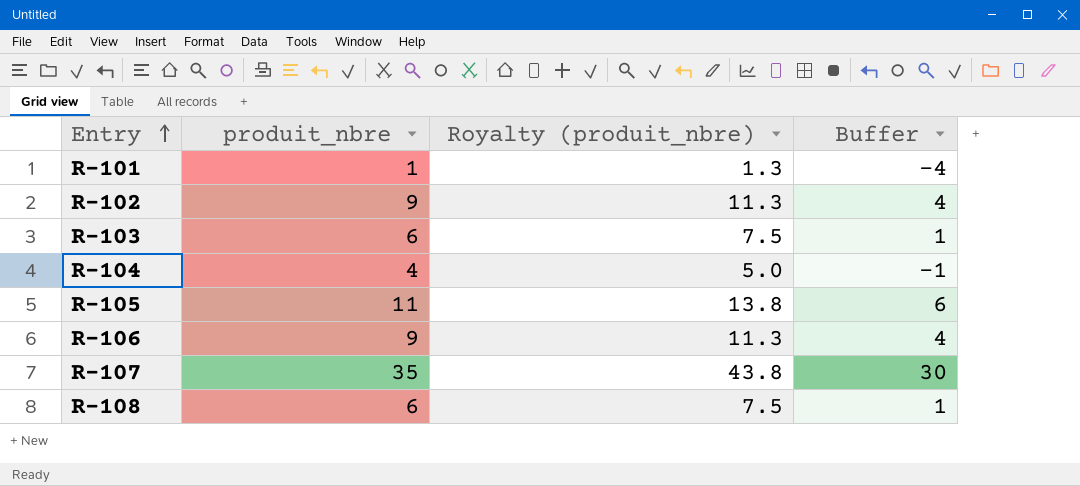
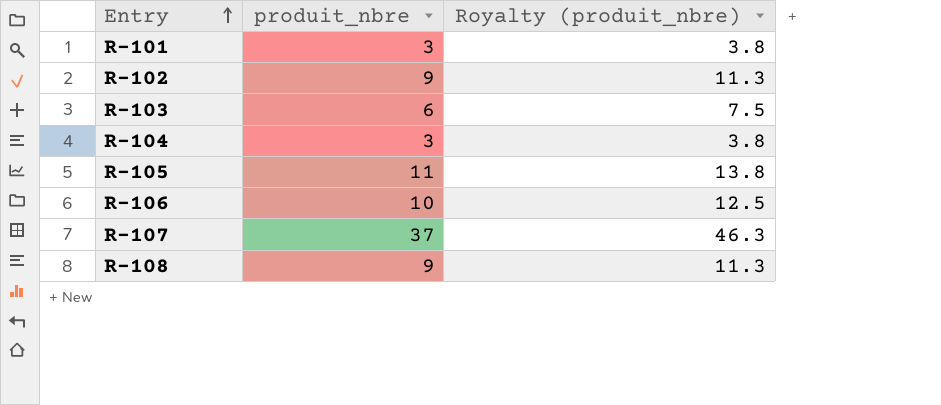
column Buffer | formula: [produit_nbre] - 5 -> none
R-101 | produit_nbre: 1 -> 3
R-101 | Royalty (produit_nbre): 1.3 -> 3.8
R-104 | produit_nbre: 4 -> 3
R-104 | Royalty (produit_nbre): 5.0 -> 3.8
R-106 | produit_nbre: 9 -> 10
R-106 | Royalty (produit_nbre): 11.3 -> 12.5
R-107 | produit_nbre: 35 -> 37
R-107 | Royalty (produit_nbre): 43.8 -> 46.3
R-108 | produit_nbre: 6 -> 9
R-108 | Royalty (produit_nbre): 7.5 -> 11.3

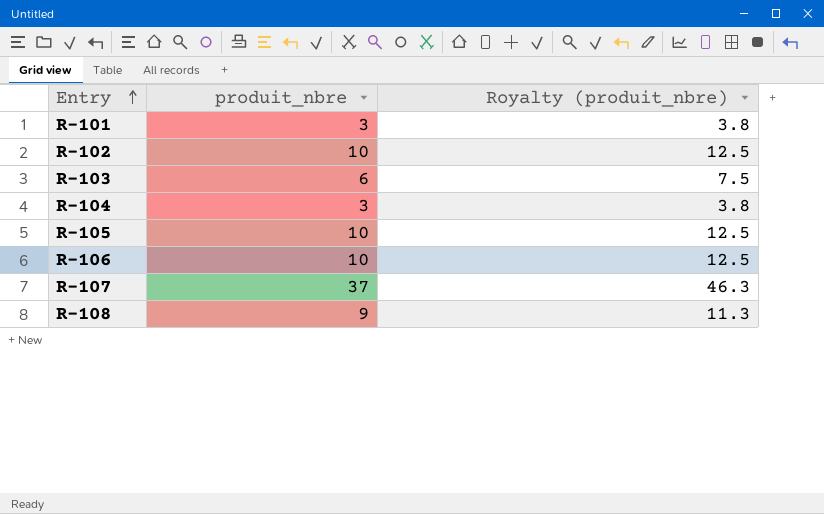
R-102 | produit_nbre: 9 -> 10
R-102 | Royalty (produit_nbre): 11.3 -> 12.5
R-105 | produit_nbre: 11 -> 10
R-105 | Royalty (produit_nbre): 13.8 -> 12.5

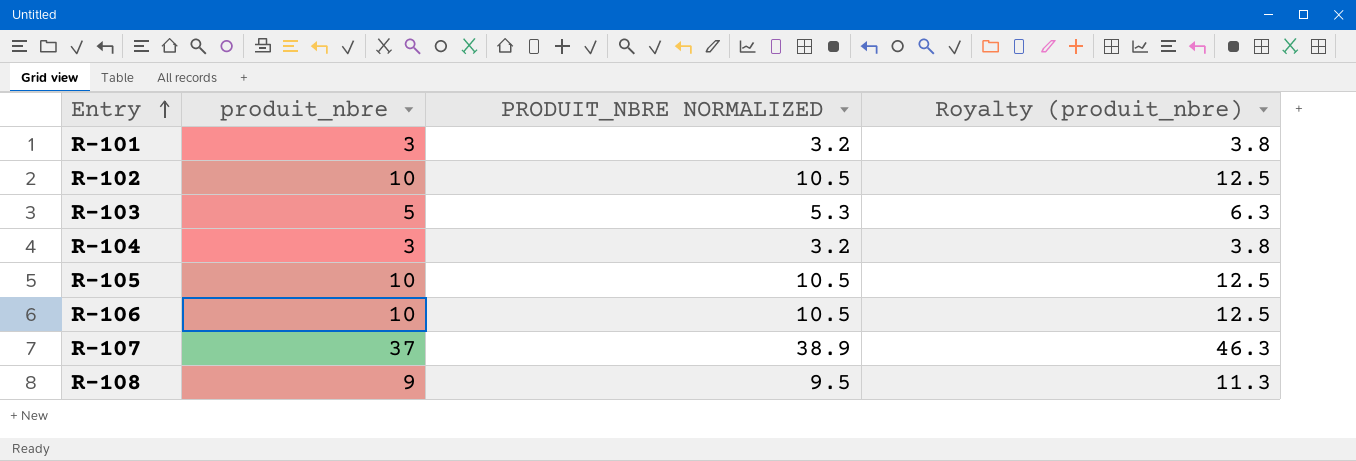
column PRODUIT_NBRE NORMALIZED | formula: none -> [produit_nbre] * 1.05
R-103 | produit_nbre: 6 -> 5
R-103 | Royalty (produit_nbre): 7.5 -> 6.3

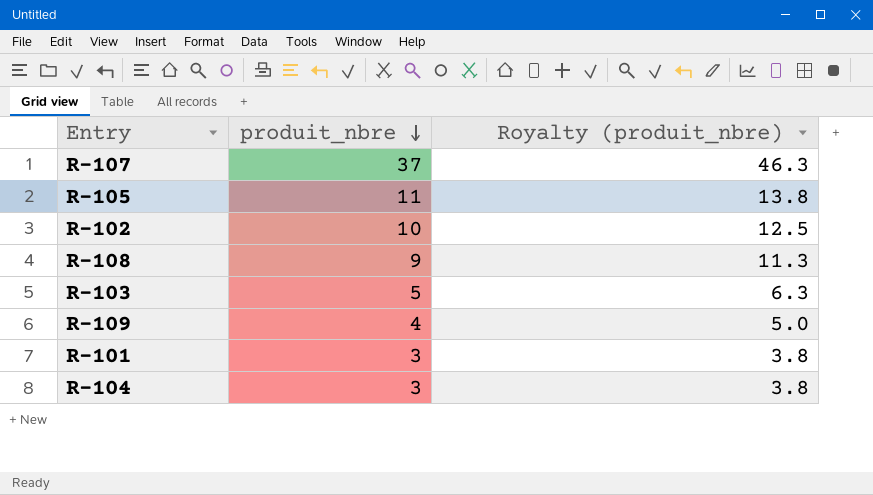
row order: Entry ascending -> produit_nbre descending
column PRODUIT_NBRE NORMALIZED | formula: [produit_nbre] * 1.05 -> none
row R-106: 10 | 10.5 | 12.5 -> none
R-105 | produit_nbre: 10 -> 11
R-105 | Royalty (produit_nbre): 12.5 -> 13.8
row R-109: none -> 4 | 5.0

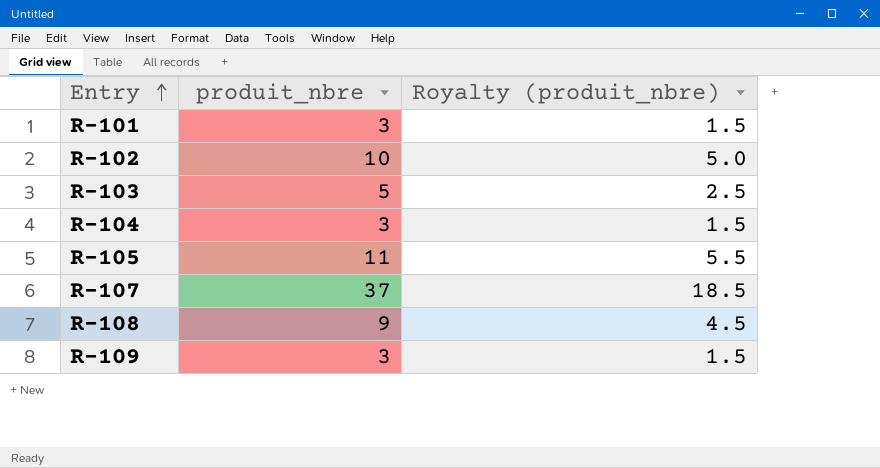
row order: produit_nbre descending -> Entry ascending
column Royalty (produit_nbre) | formula: [produit_nbre] * 1.25 -> [produit_nbre] * 0.5
R-109 | produit_nbre: 4 -> 3

